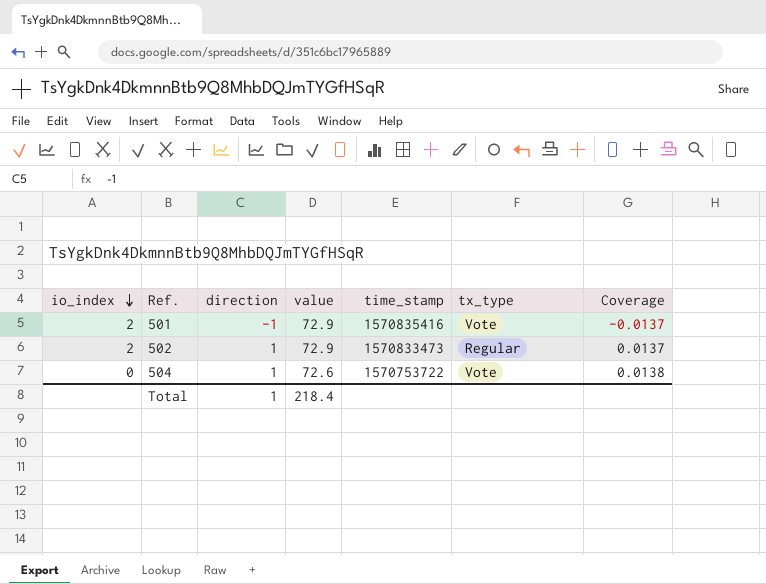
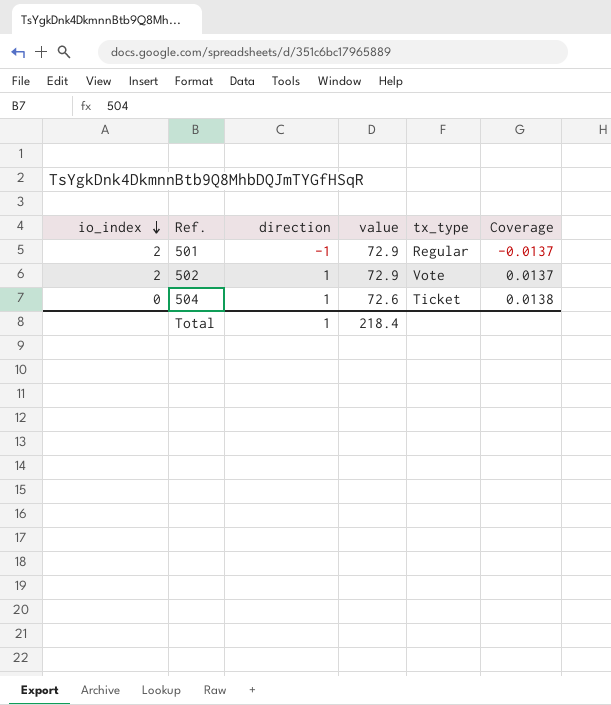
column time_stamp | position: 5 -> none
501 | tx_type: Vote -> Regular
502 | tx_type: Regular -> Vote
504 | tx_type: Vote -> Ticket

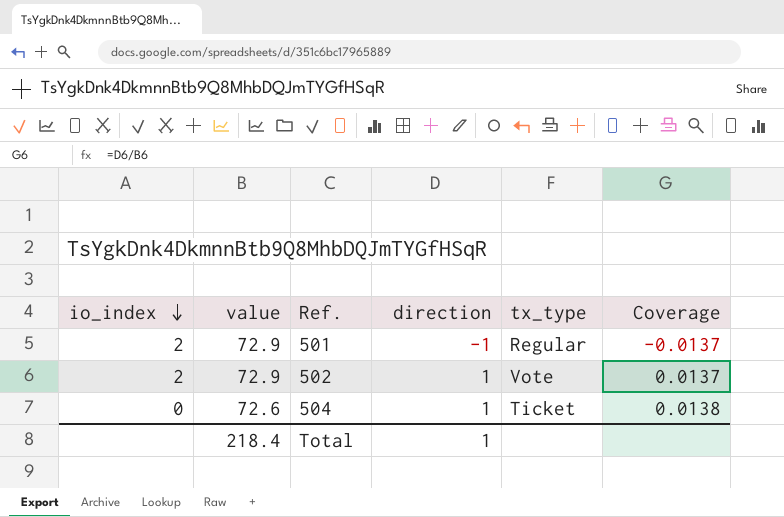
column value | position: 4 -> 2

